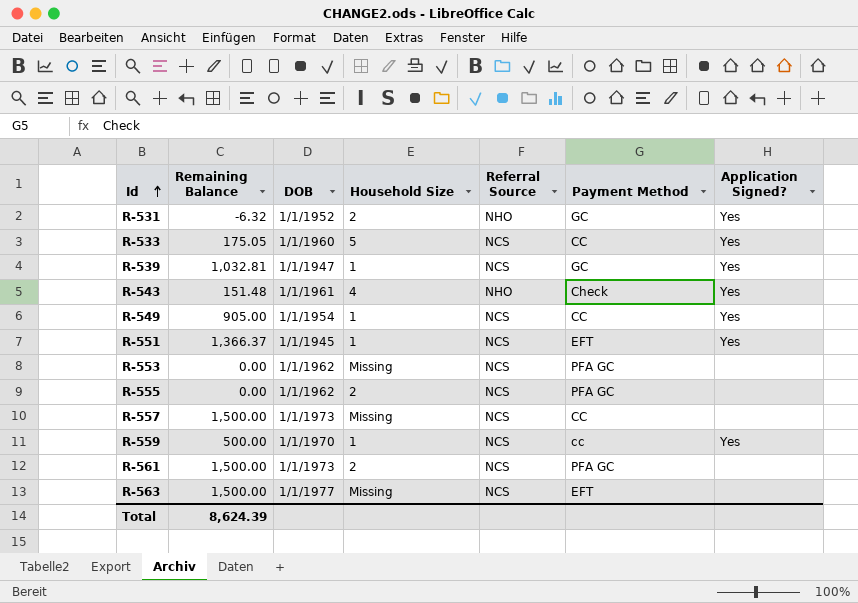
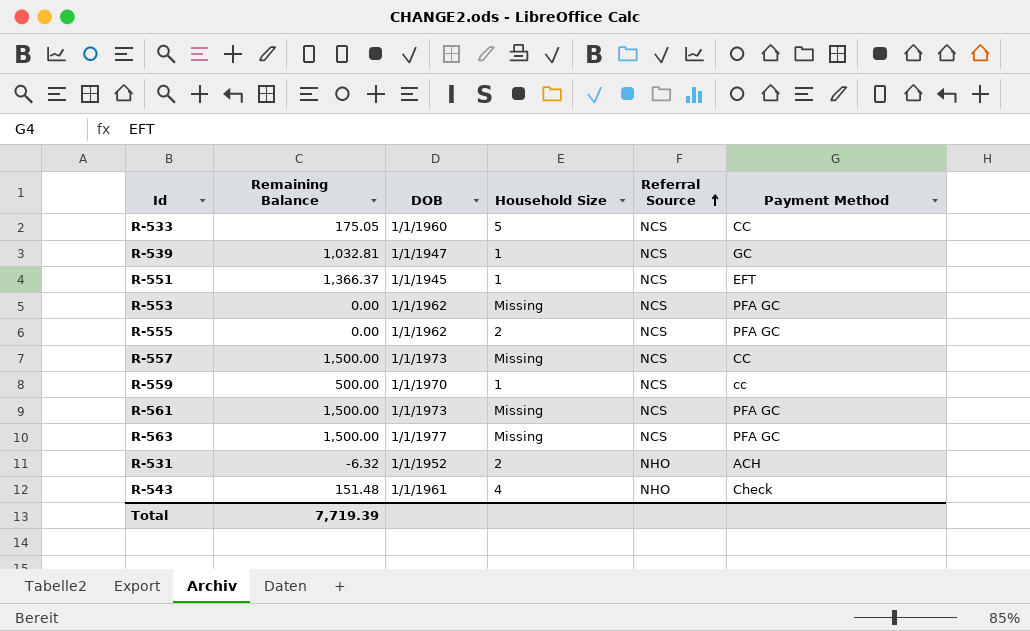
row order: Id ascending -> Referral Source ascending
column Application Signed? | position: 7 -> none
row R-549: 905.00 | 1/1/1954 | 1 | NCS | CC | Yes -> none
R-561 | Household Size: 2 -> Missing
R-563 | Payment Method: EFT -> PFA GC
R-531 | Payment Method: GC -> ACH
Total | Remaining Balance: 8,624.39 -> 7,719.39

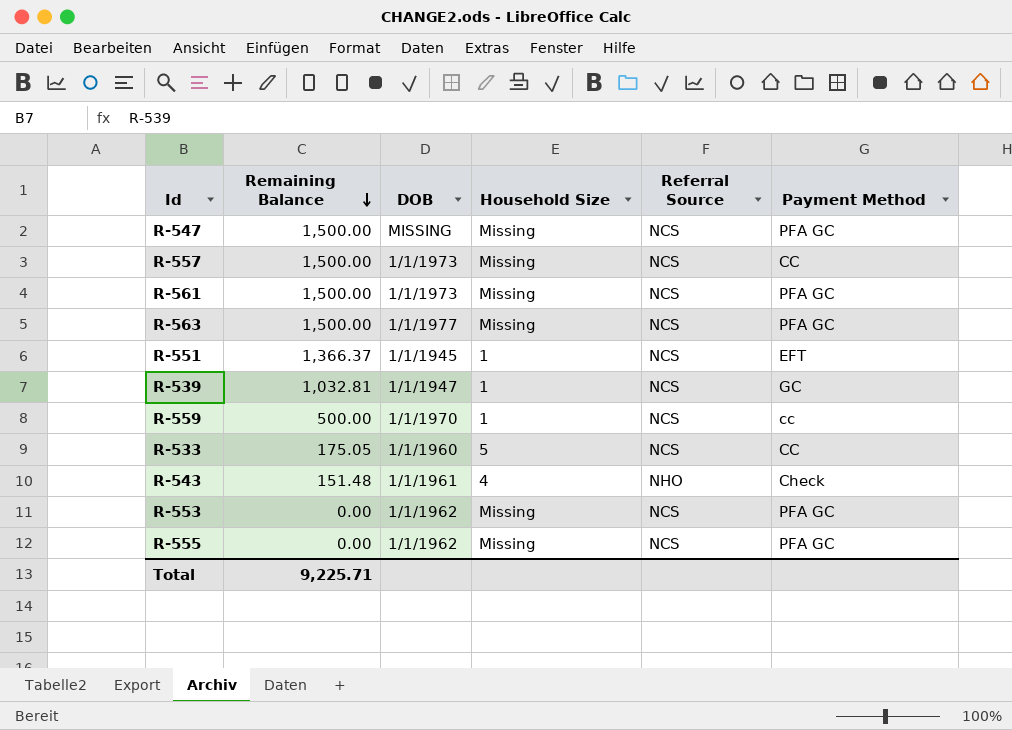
row order: Referral Source ascending -> Remaining Balance descending
row R-531: -6.32 | 1/1/1952 | 2 | NHO | ACH -> none
row R-547: none -> 1,500.00 | MISSING | Missing | NCS | PFA GC
R-555 | Household Size: 2 -> Missing
Total | Remaining Balance: 7,719.39 -> 9,225.71

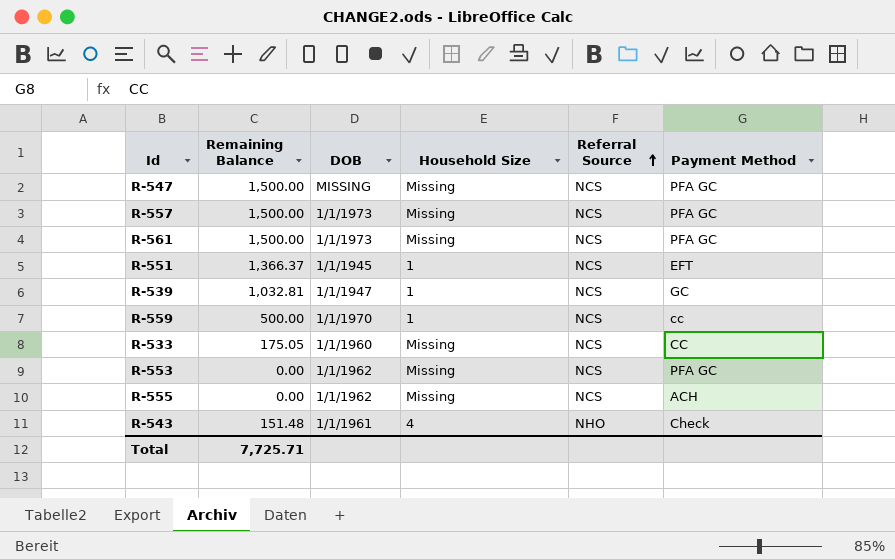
row order: Remaining Balance descending -> Referral Source ascending
row R-563: 1,500.00 | 1/1/1977 | Missing | NCS | PFA GC -> none
R-557 | Payment Method: CC -> PFA GC
R-533 | Household Size: 5 -> Missing
R-555 | Payment Method: PFA GC -> ACH
Total | Remaining Balance: 9,225.71 -> 7,725.71

